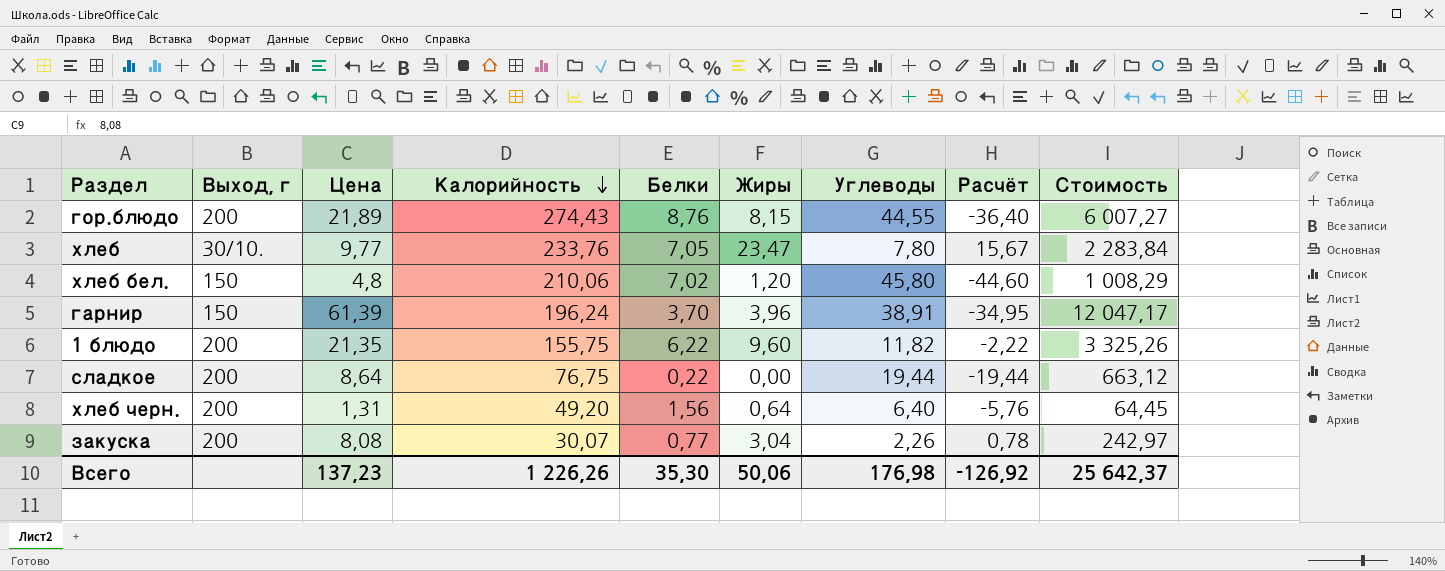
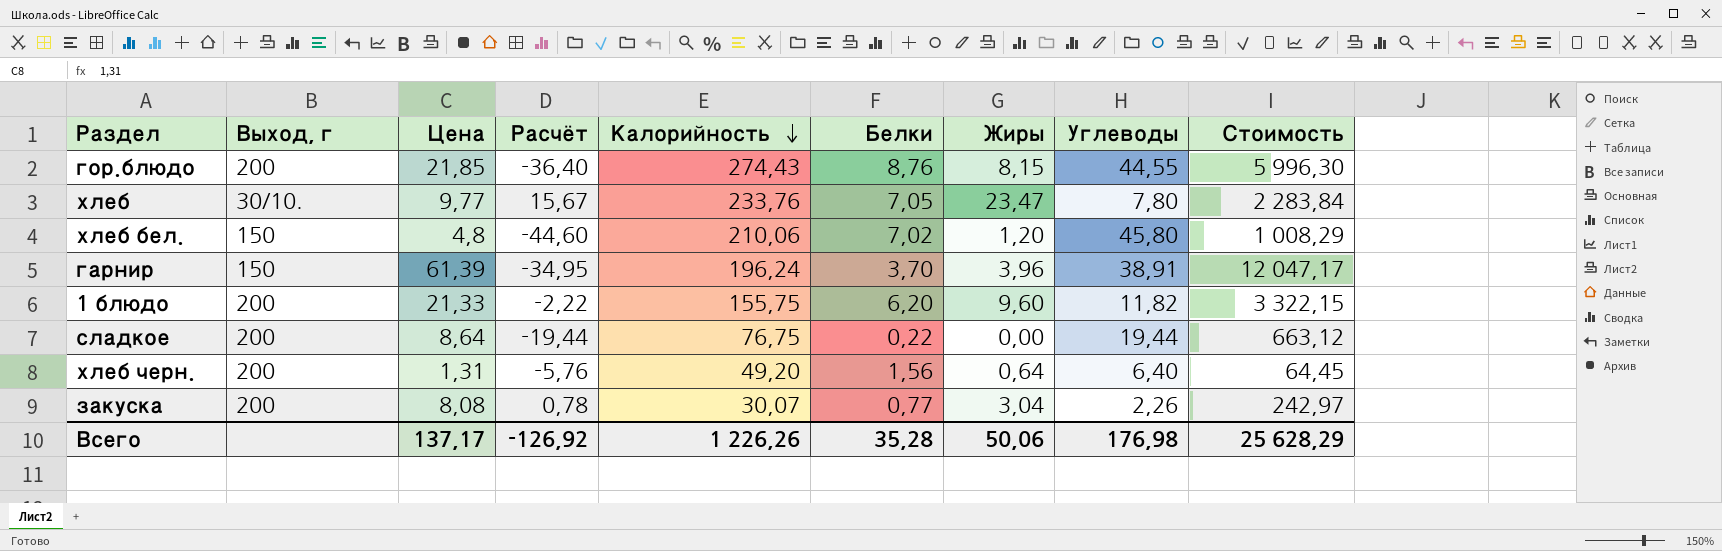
column Расчёт | position: 8 -> 4
гор.блюдо | Цена: 21,89 -> 21,85
гор.блюдо | Стоимость: 6 007,27 -> 5 996,30
1 блюдо | Цена: 21,35 -> 21,33
1 блюдо | Белки: 6,22 -> 6,20
1 блюдо | Стоимость: 3 325,26 -> 3 322,15
Всего | Цена: 137,23 -> 137,17
Всего | Белки: 35,30 -> 35,28
Всего | Стоимость: 25 642,37 -> 25 628,29

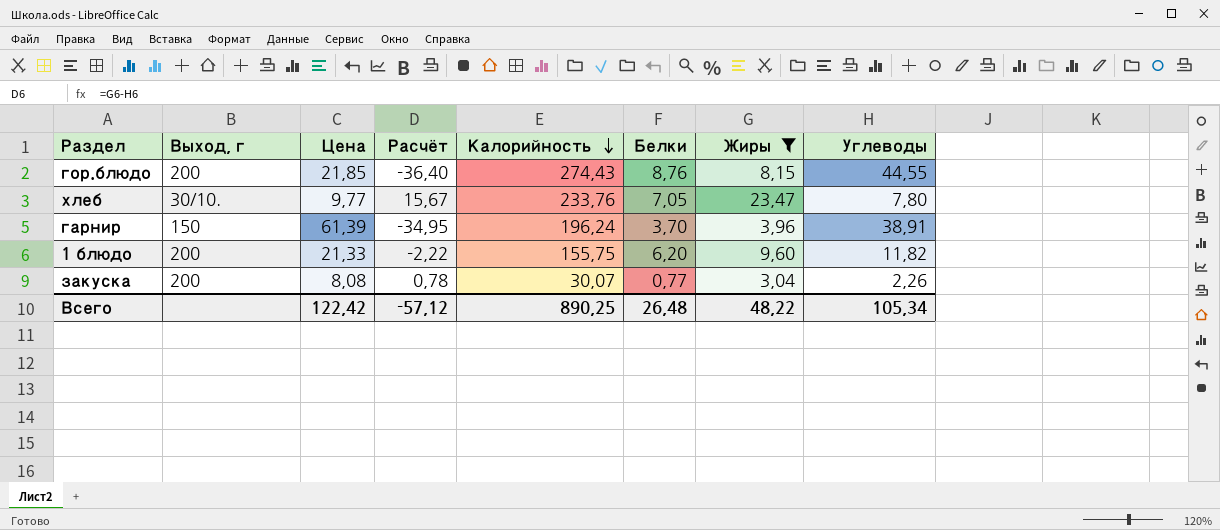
filter: none -> Жиры >= 3,04
column Стоимость | formula: [Цена] * [Калорийность] -> none
Всего | Цена: 137,17 -> 122,42
Всего | Расчёт: -126,92 -> -57,12
Всего | Калорийность: 1 226,26 -> 890,25
Всего | Белки: 35,28 -> 26,48
Всего | Жиры: 50,06 -> 48,22
Всего | Углеводы: 176,98 -> 105,34

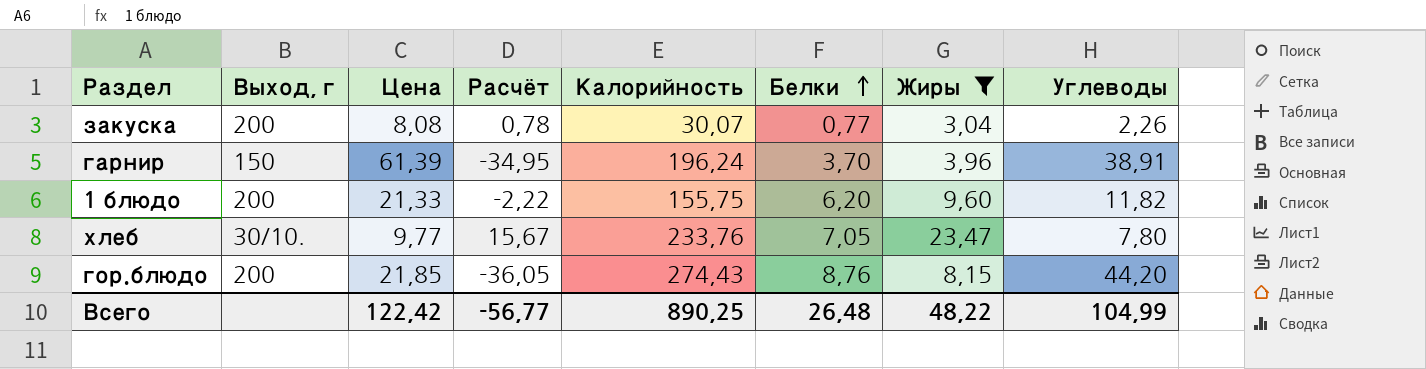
row order: Калорийность descending -> Белки ascending
гор.блюдо | Расчёт: -36,40 -> -36,05
гор.блюдо | Углеводы: 44,55 -> 44,20
Всего | Расчёт: -57,12 -> -56,77
Всего | Углеводы: 105,34 -> 104,99

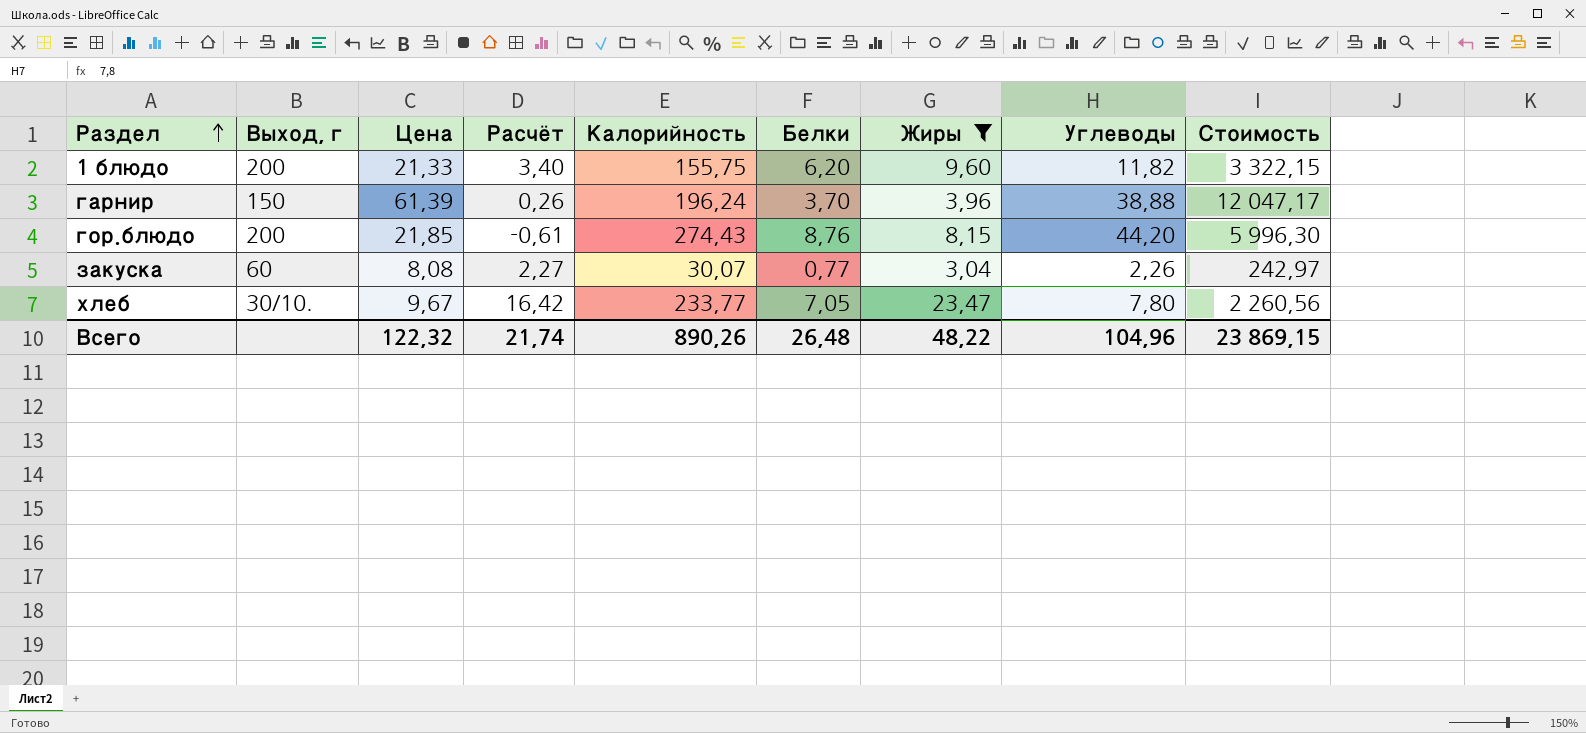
row order: Белки ascending -> Раздел ascending
column Расчёт | formula: [Жиры] - [Углеводы] -> [Жиры] - [Белки]
column Стоимость | formula: none -> [Цена] * [Калорийность]
гарнир | Углеводы: 38,91 -> 38,88
закуска | Выход, г: 200 -> 60
хлеб | Цена: 9,77 -> 9,67
хлеб | Калорийность: 233,76 -> 233,77
Всего | Цена: 122,42 -> 122,32
Всего | Расчёт: -56,77 -> 21,74
Всего | Калорийность: 890,25 -> 890,26
Всего | Углеводы: 104,99 -> 104,96

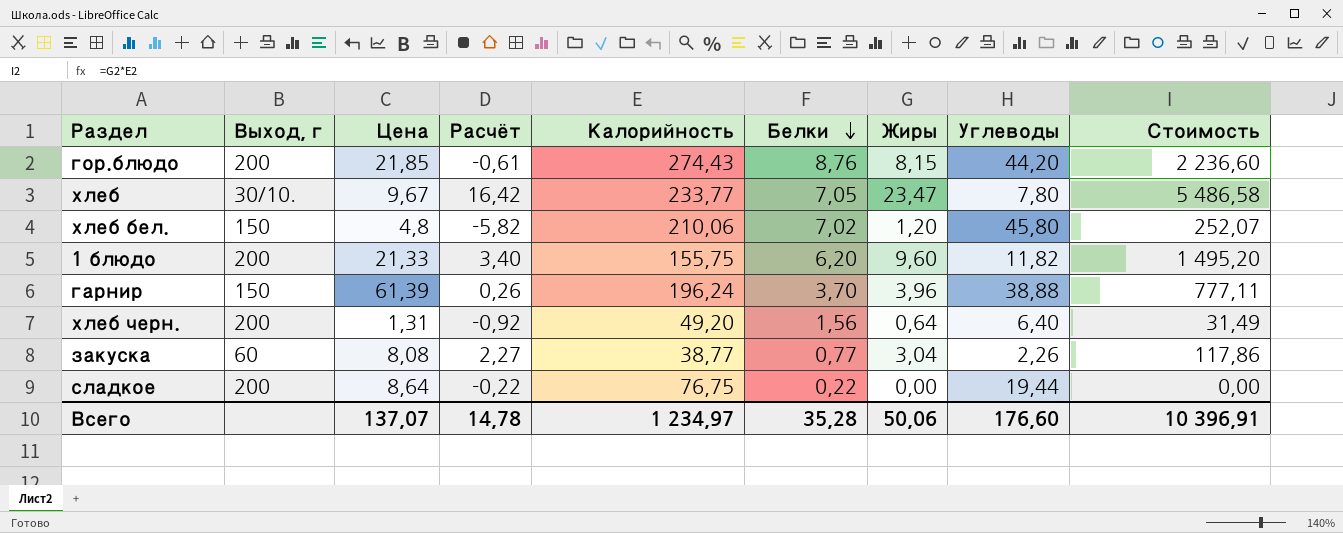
filter: Жиры >= 3,04 -> none
row order: Раздел ascending -> Белки descending
column Стоимость | formula: [Цена] * [Калорийность] -> [Калорийность] * [Жиры]
закуска | Калорийность: 30,07 -> 38,77
Всего | Цена: 122,32 -> 137,07
Всего | Расчёт: 21,74 -> 14,78
Всего | Калорийность: 890,26 -> 1 234,97
Всего | Белки: 26,48 -> 35,28
Всего | Жиры: 48,22 -> 50,06
Всего | Углеводы: 104,96 -> 176,60
Всего | Стоимость: 23 869,15 -> 10 396,91

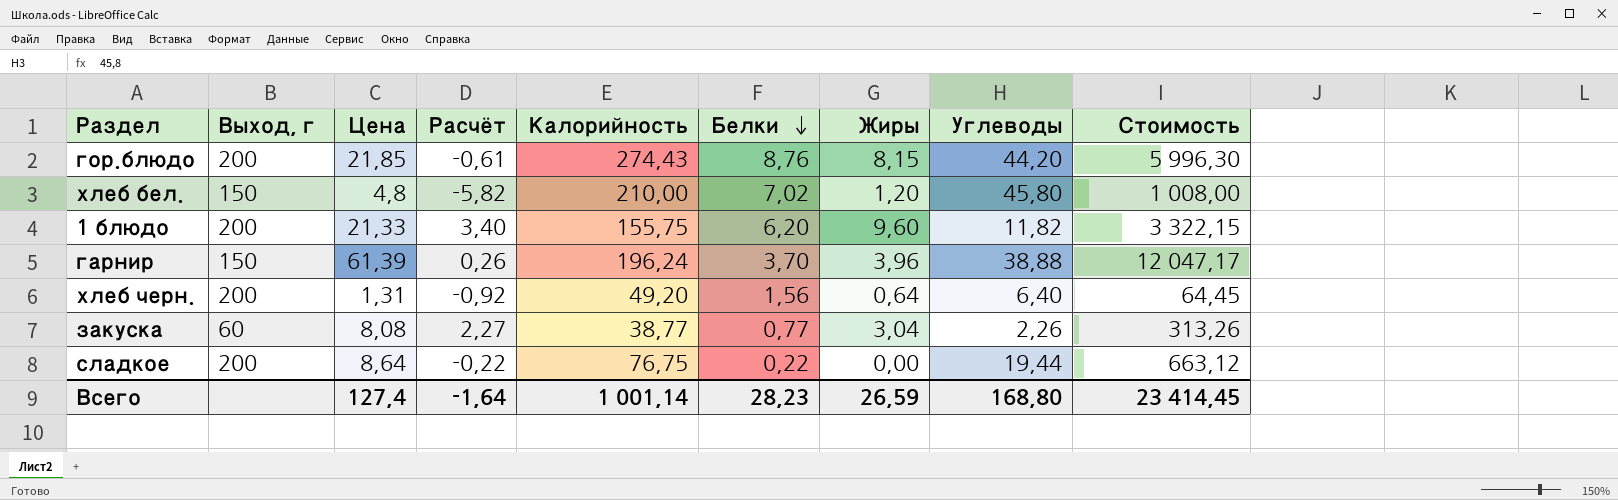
column Стоимость | formula: [Калорийность] * [Жиры] -> [Цена] * [Калорийность]
row хлеб: 30/10. | 9,67 | 16,42 | 233,77 | 7,05 | 23,47 | 7,80 | 5 486,58 -> none
хлеб бел. | Калорийность: 210,06 -> 210,00
Всего | Цена: 137,07 -> 127,4
Всего | Расчёт: 14,78 -> -1,64
Всего | Калорийность: 1 234,97 -> 1 001,14
Всего | Белки: 35,28 -> 28,23
Всего | Жиры: 50,06 -> 26,59
Всего | Углеводы: 176,60 -> 168,80
Всего | Стоимость: 10 396,91 -> 23 414,45

